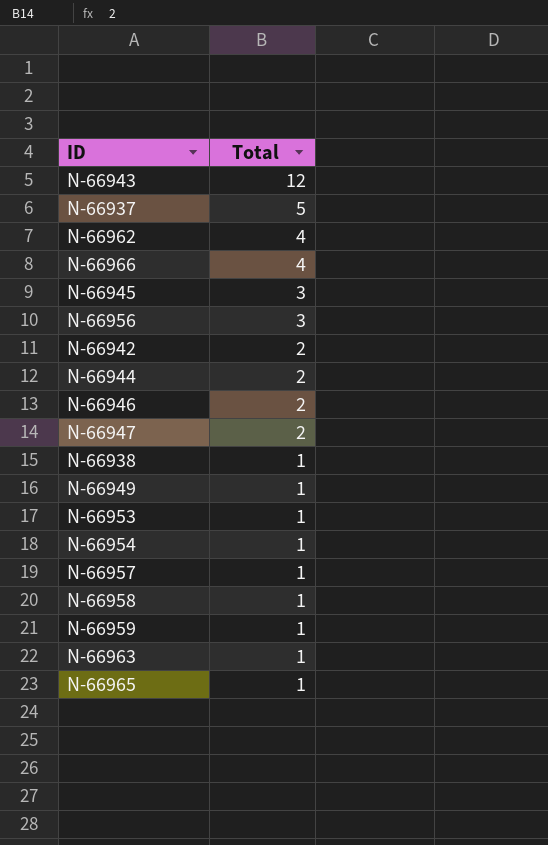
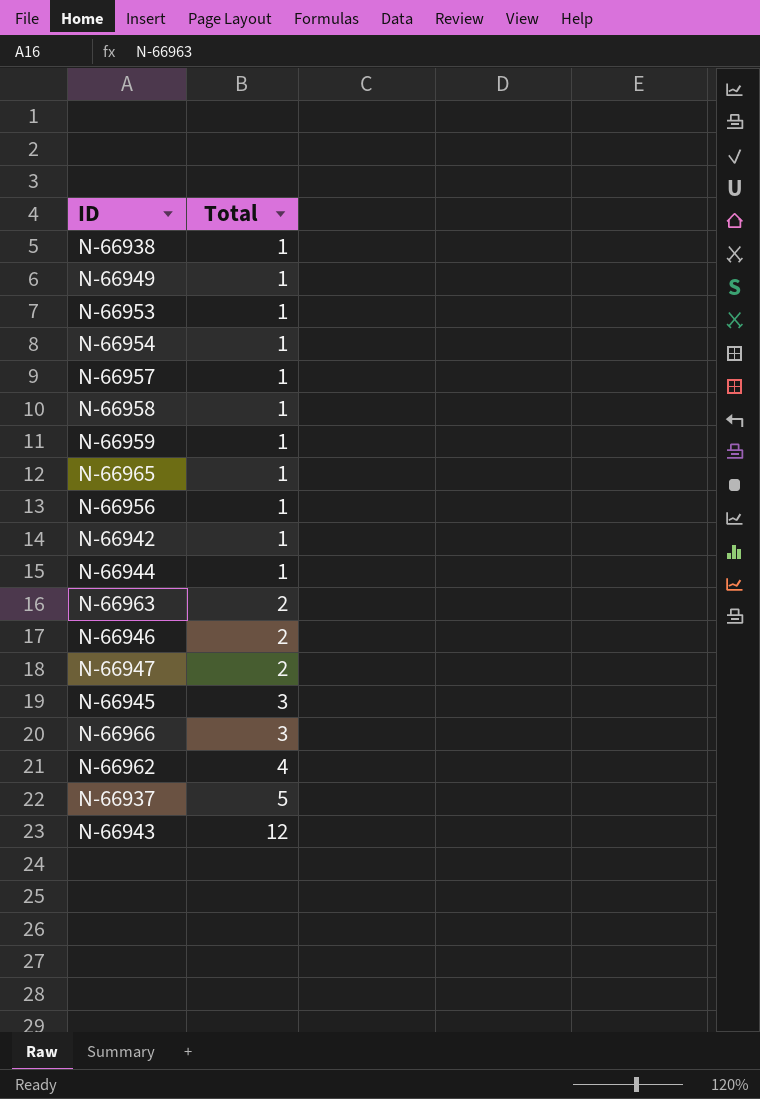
row order: Total descending -> Total ascending
N-66956 | Total: 3 -> 1
N-66942 | Total: 2 -> 1
N-66944 | Total: 2 -> 1
N-66963 | Total: 1 -> 2
N-66966 | Total: 4 -> 3

